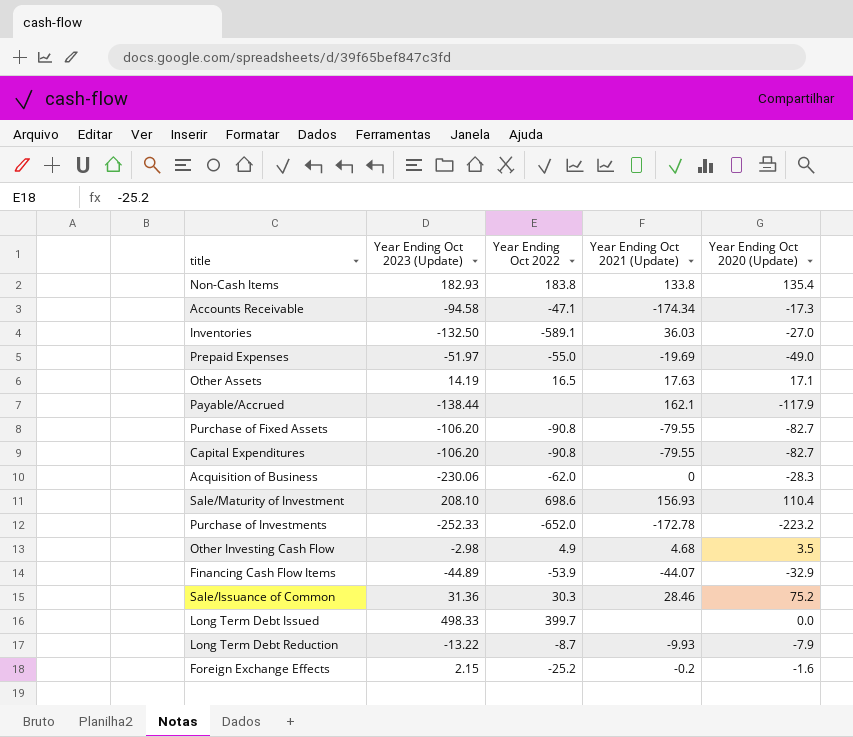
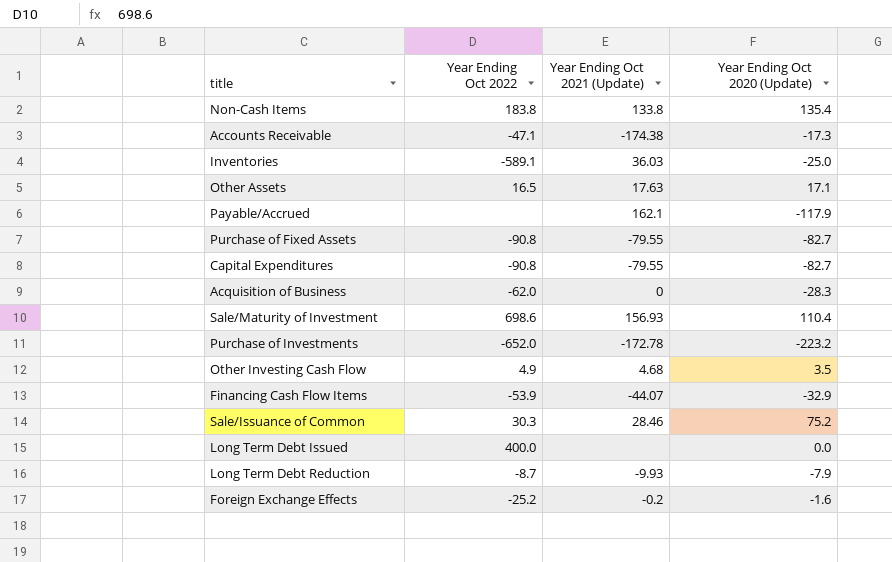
column Year Ending Oct 2023 (Update) | position: 2 -> none
row Prepaid Expenses: -51.97 | -55.0 | -19.69 | -49.0 -> none
Accounts Receivable | Year Ending Oct 2021 (Update): -174.34 -> -174.38
Inventories | Year Ending Oct 2020 (Update): -27.0 -> -25.0
Long Term Debt Issued | Year Ending Oct 2022: 399.7 -> 400.0

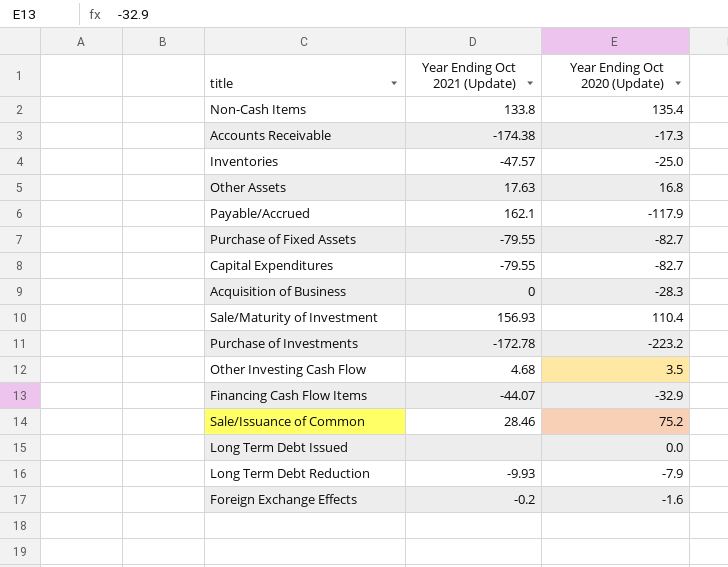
column Year Ending Oct 2022 | position: 2 -> none
Inventories | Year Ending Oct 2021 (Update): 36.03 -> -47.57
Other Assets | Year Ending Oct 2020 (Update): 17.1 -> 16.8

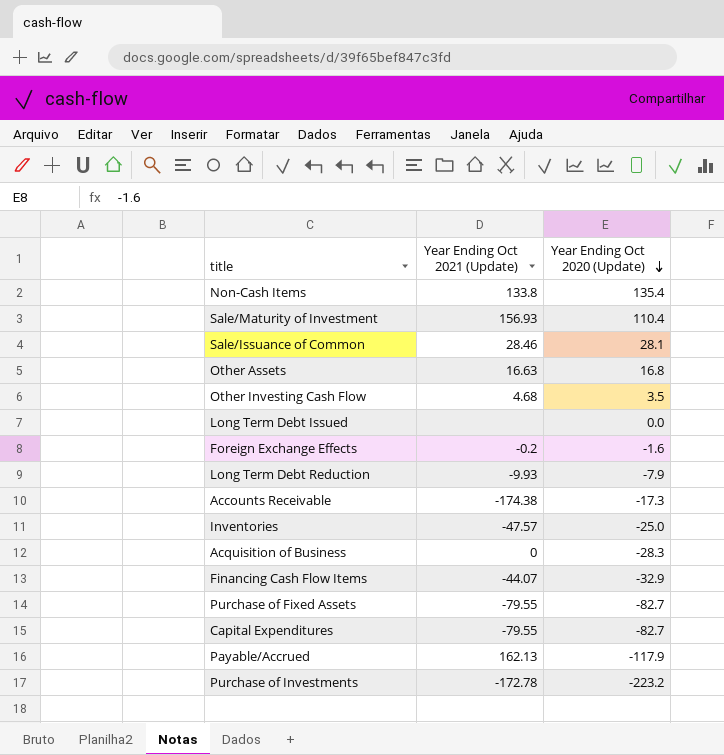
row order: none -> Year Ending Oct 2020 (Update) descending
Sale/Issuance of Common | Year Ending Oct 2020 (Update): 75.2 -> 28.1
Other Assets | Year Ending Oct 2021 (Update): 17.63 -> 16.63
Payable/Accrued | Year Ending Oct 2021 (Update): 162.1 -> 162.13

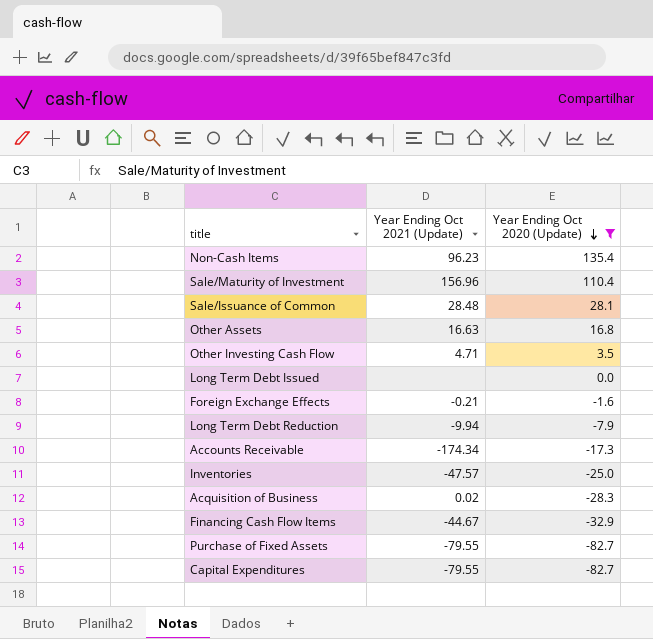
filter: none -> Year Ending Oct 2020 (Update) >= -82.7
Non-Cash Items | Year Ending Oct 2021 (Update): 133.8 -> 96.23
Sale/Maturity of Investment | Year Ending Oct 2021 (Update): 156.93 -> 156.96
Sale/Issuance of Common | Year Ending Oct 2021 (Update): 28.46 -> 28.48
Other Investing Cash Flow | Year Ending Oct 2021 (Update): 4.68 -> 4.71
Foreign Exchange Effects | Year Ending Oct 2021 (Update): -0.2 -> -0.21
Long Term Debt Reduction | Year Ending Oct 2021 (Update): -9.93 -> -9.94
Accounts Receivable | Year Ending Oct 2021 (Update): -174.38 -> -174.34
Acquisition of Business | Year Ending Oct 2021 (Update): 0 -> 0.02
Financing Cash Flow Items | Year Ending Oct 2021 (Update): -44.07 -> -44.67

